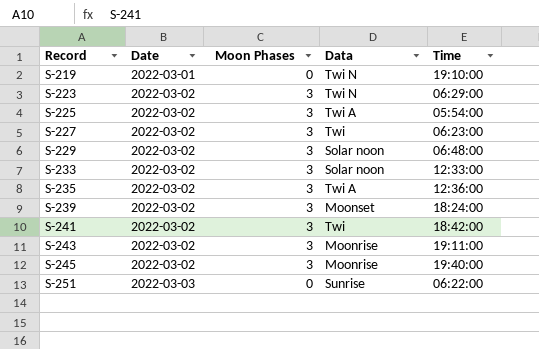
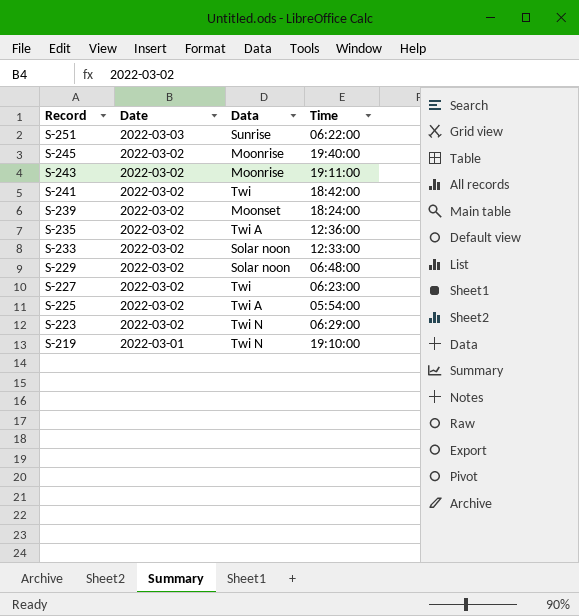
row order: Record ascending -> Record descending
column Moon Phases | position: 3 -> none

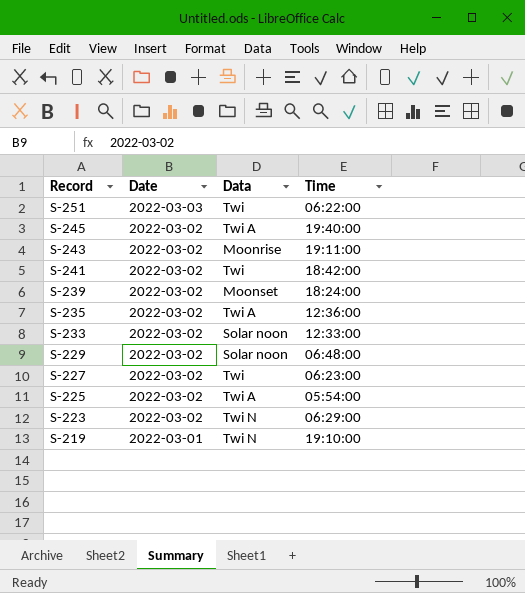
S-251 | Data: Sunrise -> Twi
S-245 | Data: Moonrise -> Twi A

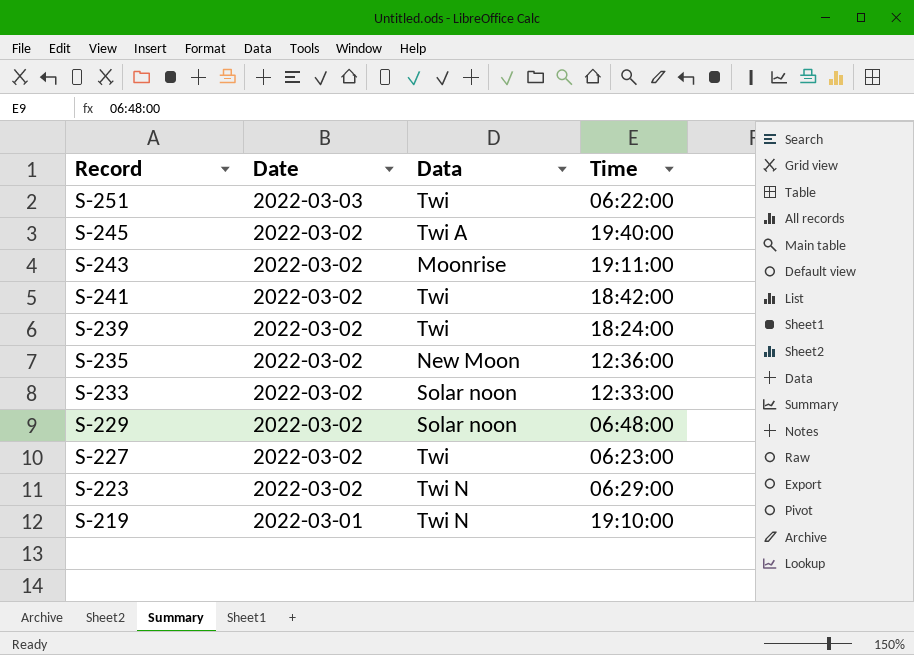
row S-225: 2022-03-02 | Twi A | 05:54:00 -> none
S-239 | Data: Moonset -> Twi
S-235 | Data: Twi A -> New Moon

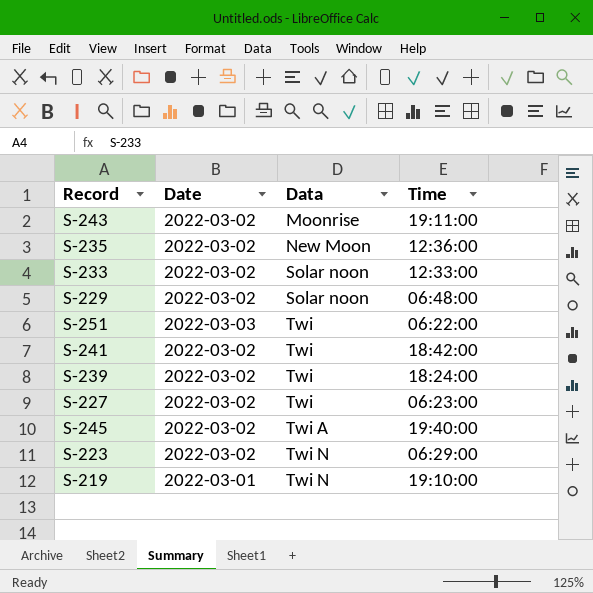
row order: Record descending -> Data ascending

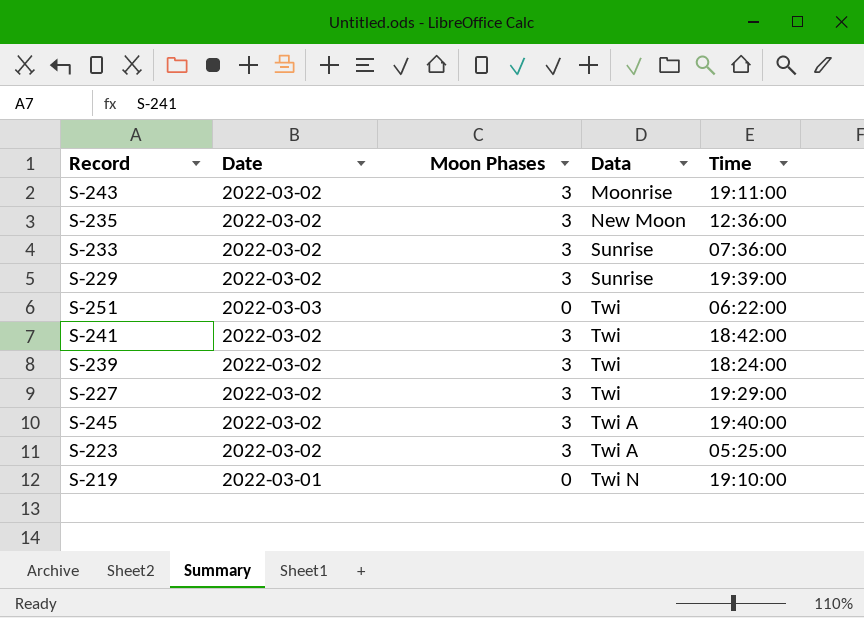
column Moon Phases | position: none -> 3
S-233 | Data: Solar noon -> Sunrise
S-233 | Time: 12:33:00 -> 07:36:00
S-229 | Data: Solar noon -> Sunrise
S-229 | Time: 06:48:00 -> 19:39:00
S-227 | Time: 06:23:00 -> 19:29:00
S-223 | Data: Twi N -> Twi A
S-223 | Time: 06:29:00 -> 05:25:00

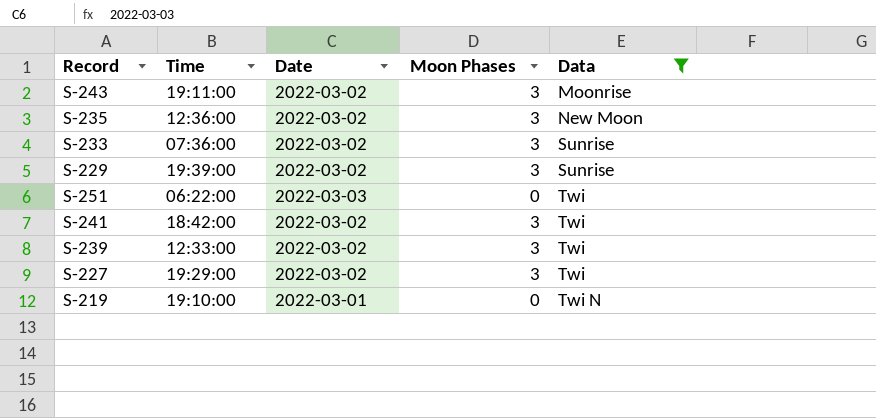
filter: none -> Data != Twi A
column Time | position: 5 -> 2
S-239 | Time: 18:24:00 -> 12:33:00

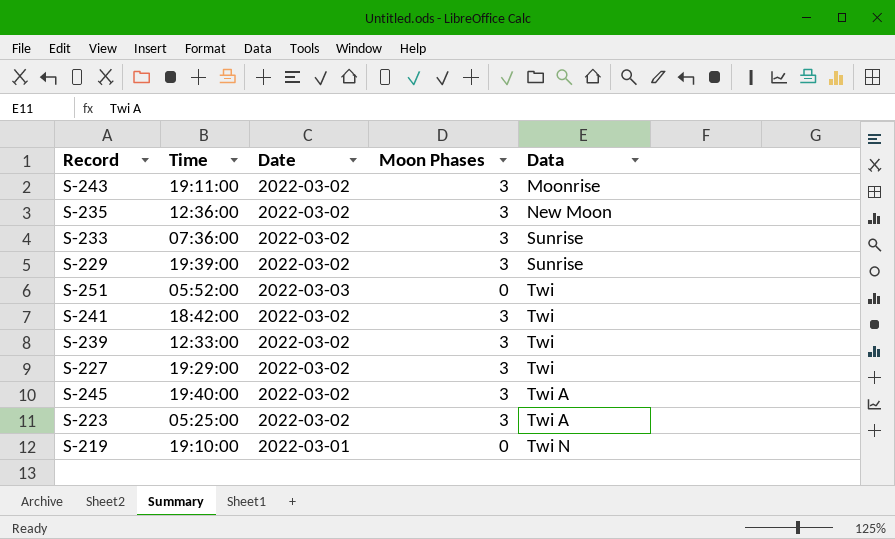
filter: Data != Twi A -> none
S-251 | Time: 06:22:00 -> 05:52:00

